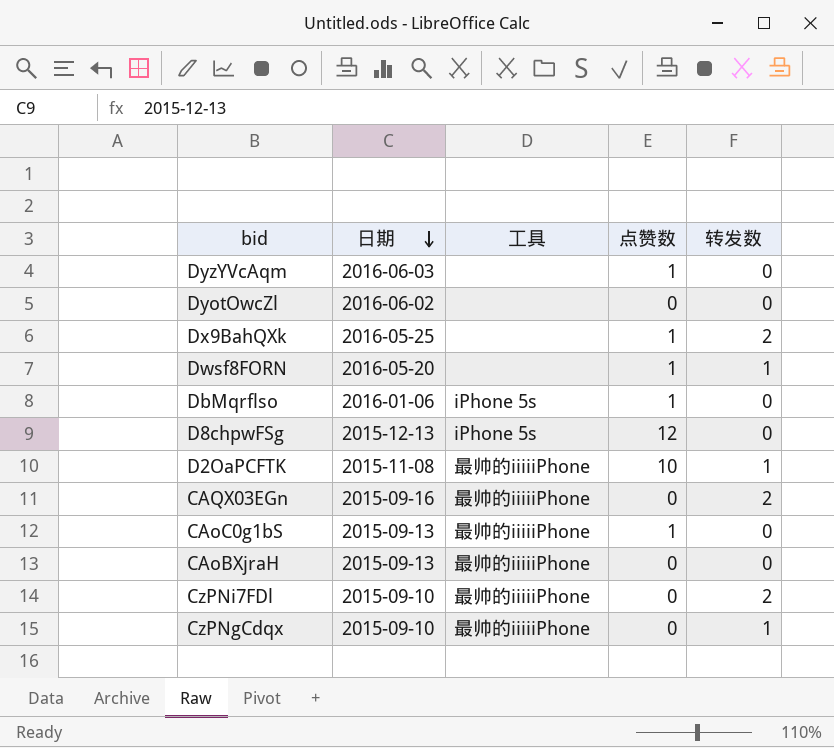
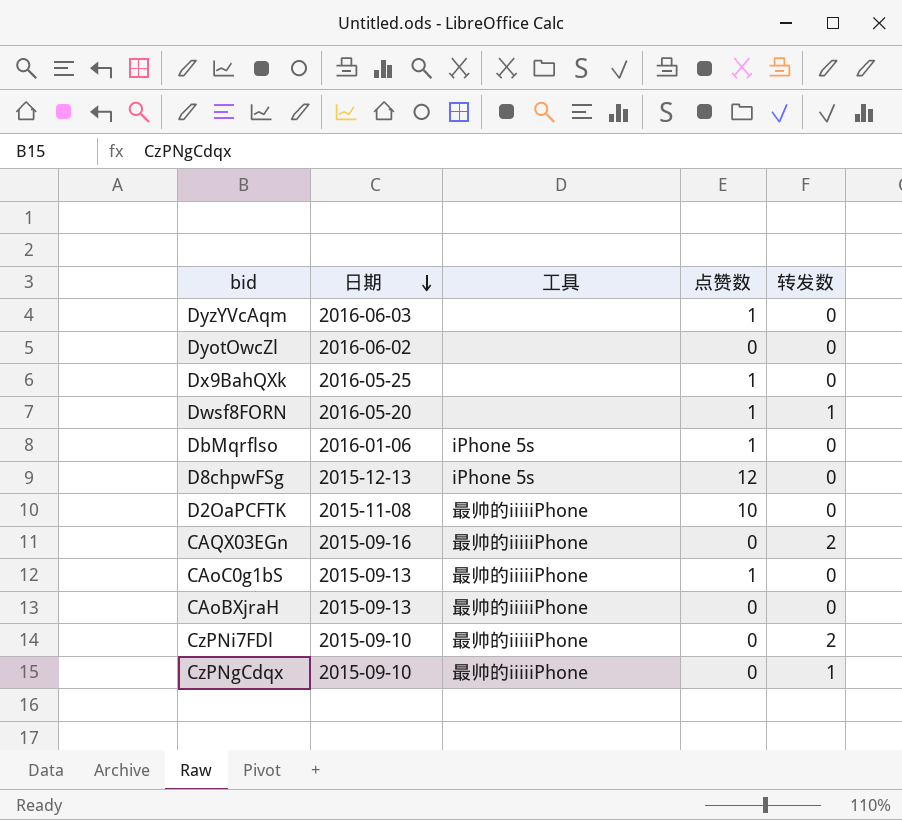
Dx9BahQXk | 转发数: 2 -> 0
D2OaPCFTK | 转发数: 1 -> 0

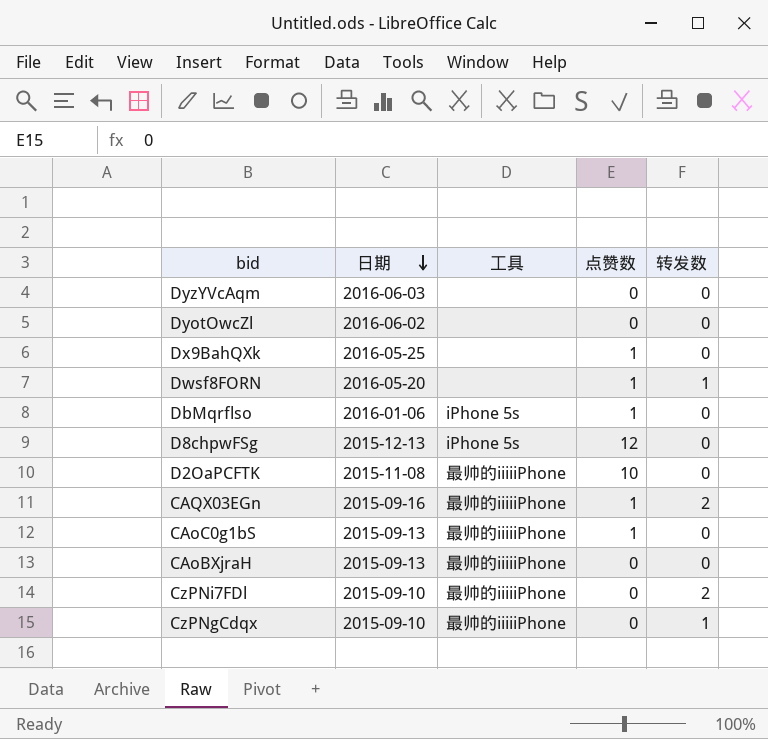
DyzYVcAqm | 点赞数: 1 -> 0
CAQX03EGn | 点赞数: 0 -> 1

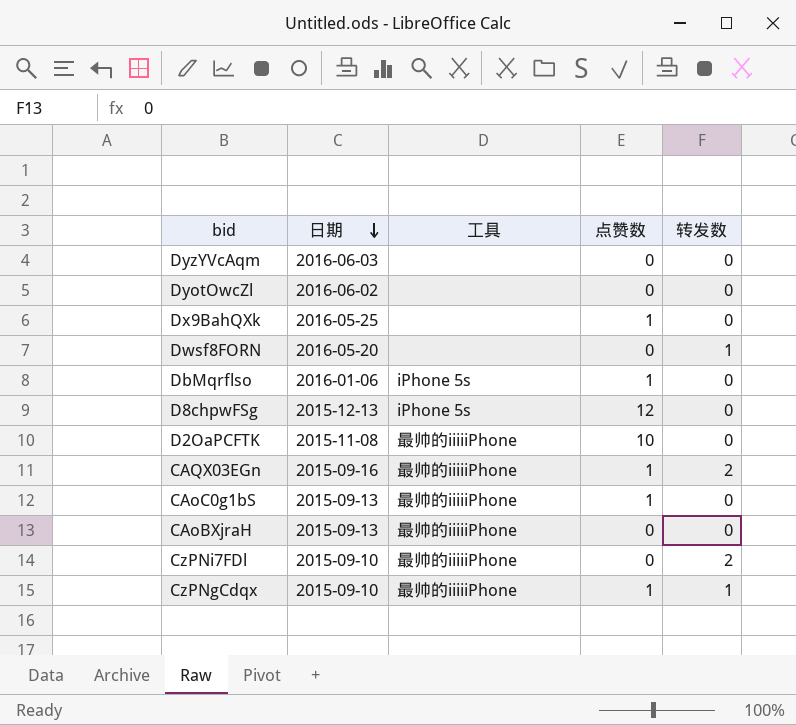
Dwsf8FORN | 点赞数: 1 -> 0
CzPNgCdqx | 点赞数: 0 -> 1

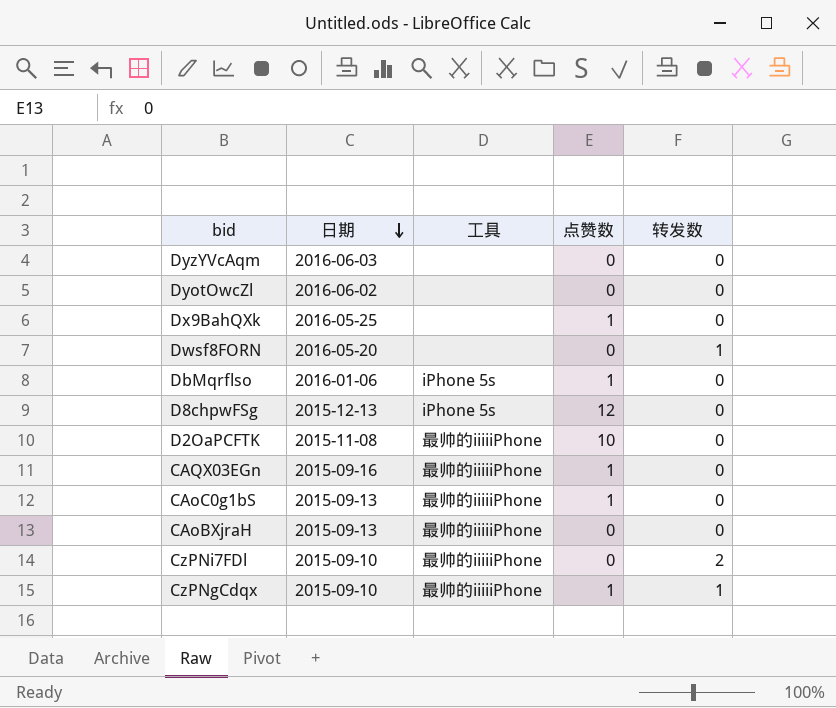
CAQX03EGn | 转发数: 2 -> 0

